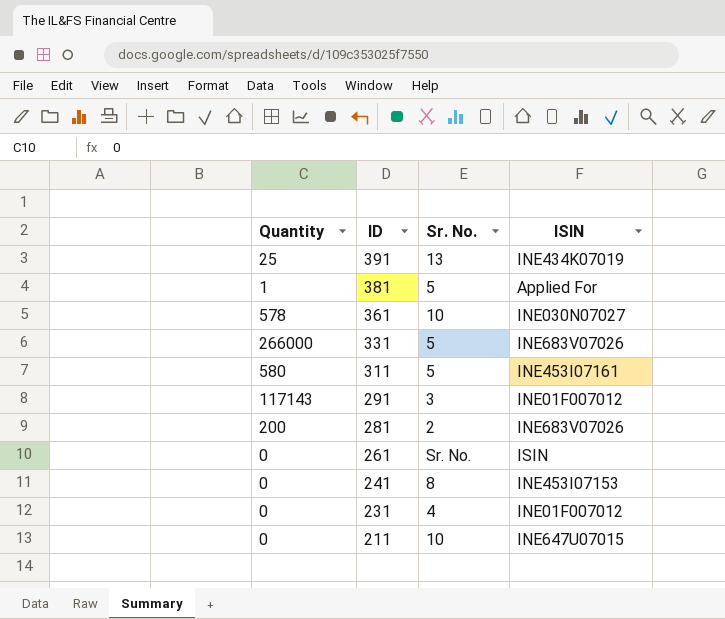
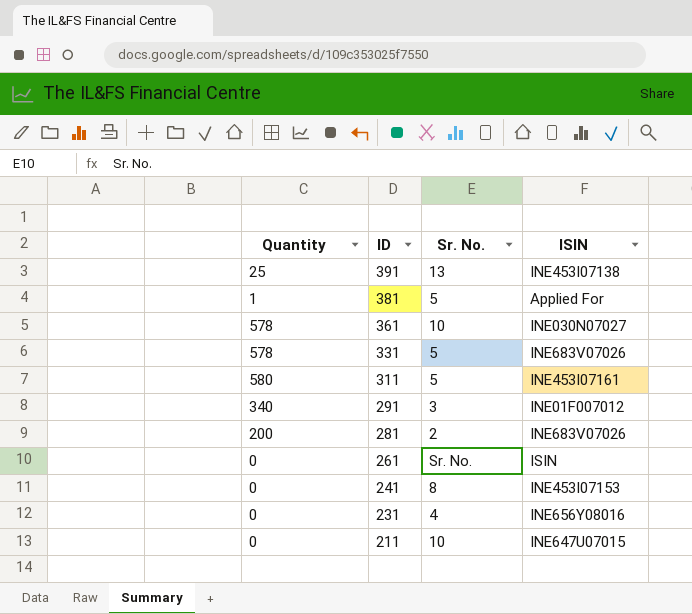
391 | ISIN: INE434K07019 -> INE453I07138
331 | Quantity: 266000 -> 578
291 | Quantity: 117143 -> 340
231 | ISIN: INE01F007012 -> INE656Y08016

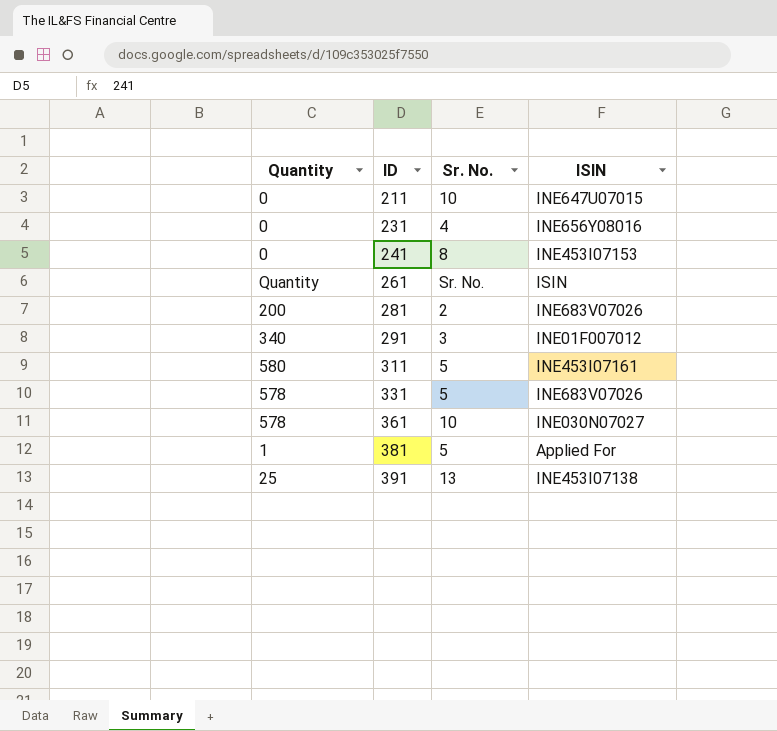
row order: ID descending -> ID ascending
261 | Quantity: 0 -> Quantity

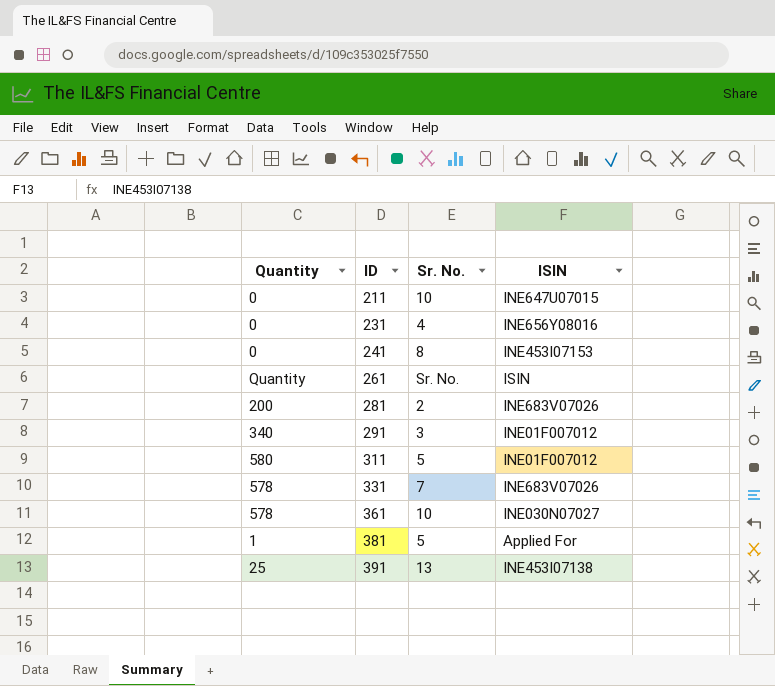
311 | ISIN: INE453I07161 -> INE01F007012
331 | Sr. No.: 5 -> 7

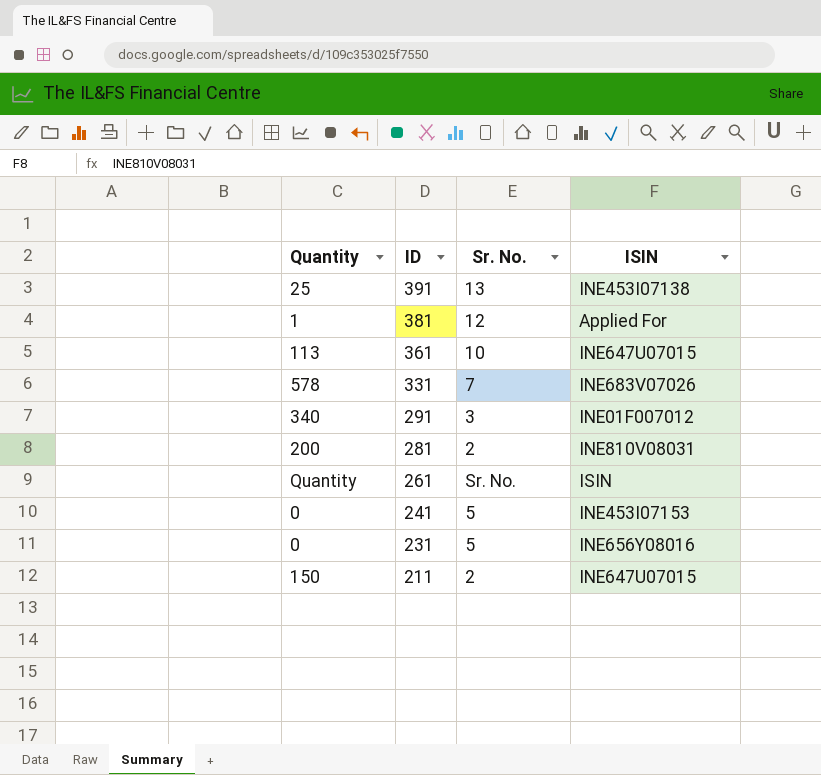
row order: ID ascending -> ID descending
row 311: 580 | 5 | INE01F007012 -> none
381 | Sr. No.: 5 -> 12
361 | Quantity: 578 -> 113
361 | ISIN: INE030N07027 -> INE647U07015
281 | ISIN: INE683V07026 -> INE810V08031
241 | Sr. No.: 8 -> 5
231 | Sr. No.: 4 -> 5
211 | Quantity: 0 -> 150
211 | Sr. No.: 10 -> 2

